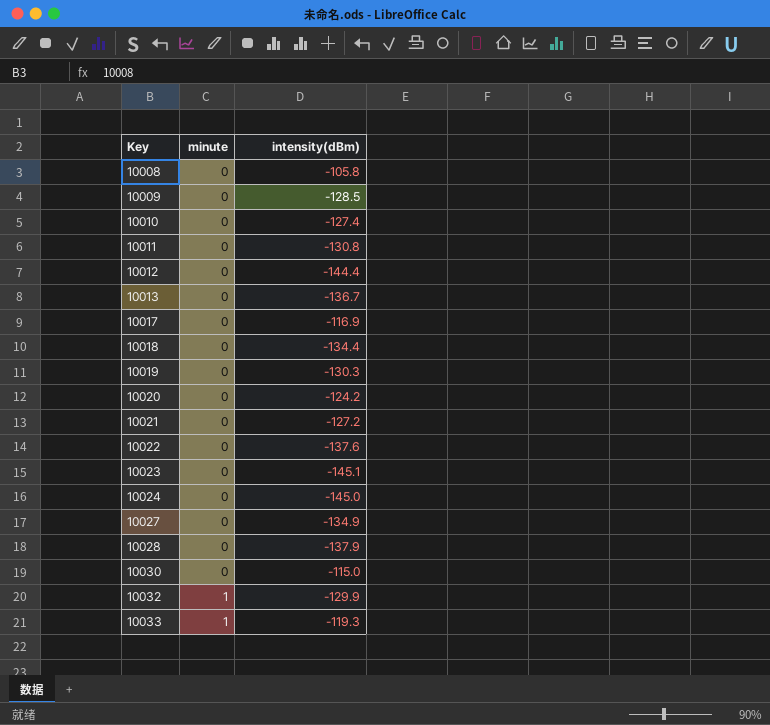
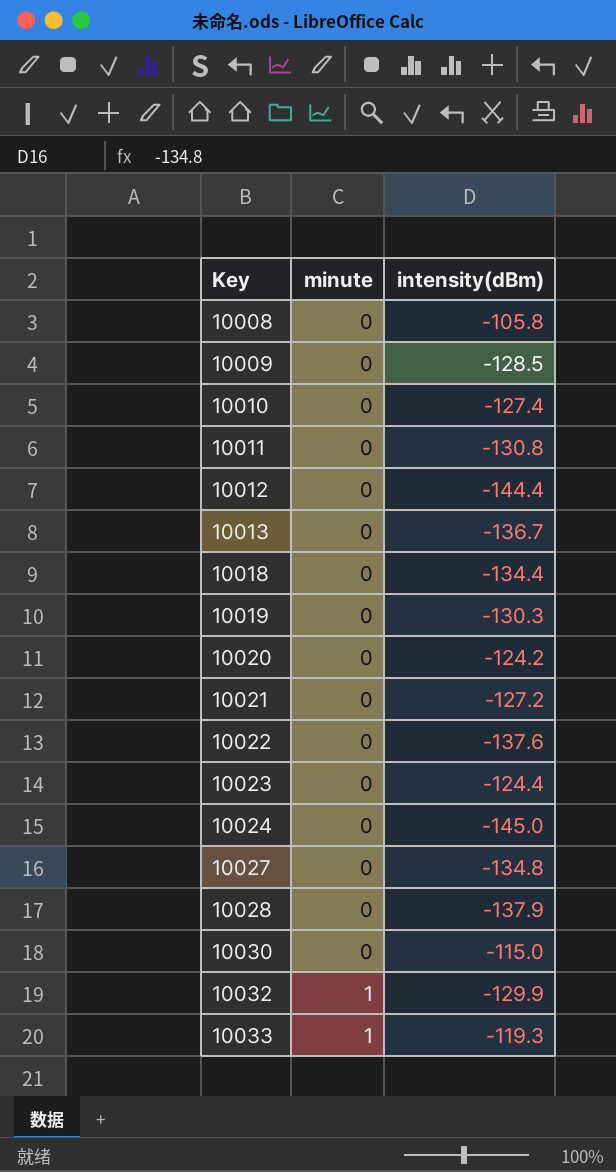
row 10017: 0 | -116.9 -> none
10023 | intensity(dBm): -145.1 -> -124.4
10027 | intensity(dBm): -134.9 -> -134.8

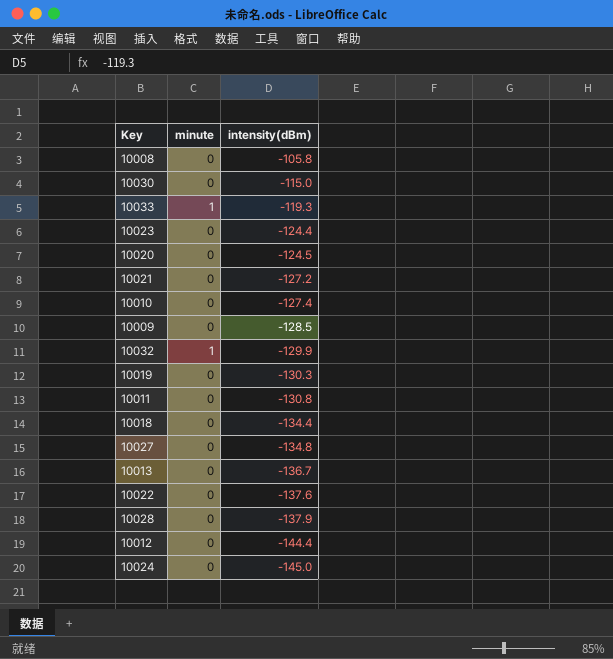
row order: Key ascending -> intensity(dBm) descending
10020 | intensity(dBm): -124.2 -> -124.5

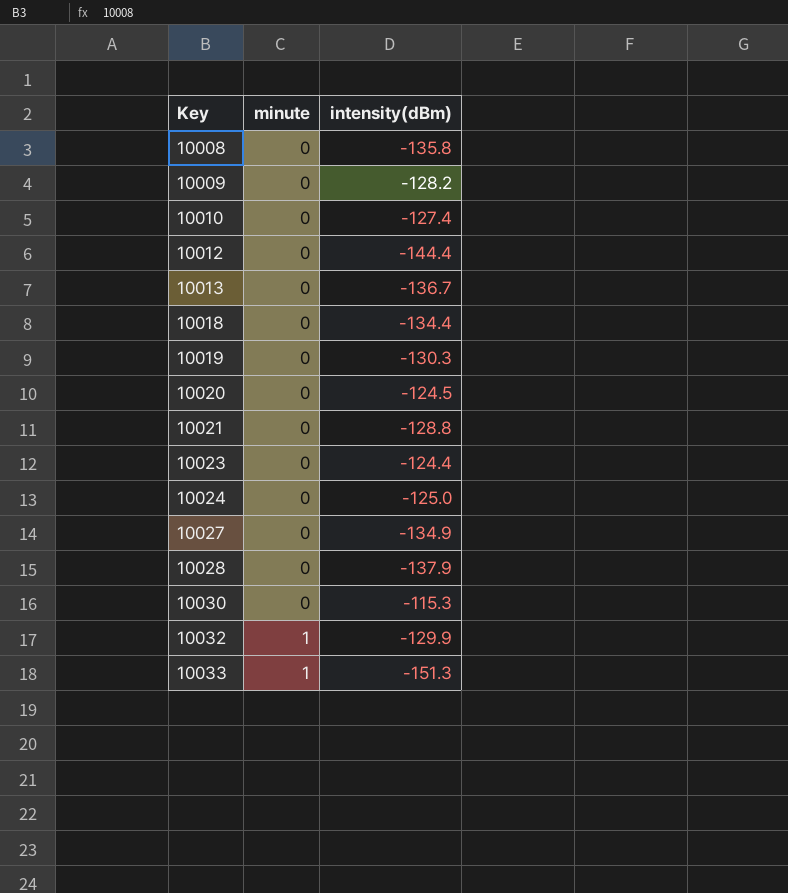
row order: intensity(dBm) descending -> Key ascending
row 10011: 0 | -130.8 -> none
row 10022: 0 | -137.6 -> none
10008 | intensity(dBm): -105.8 -> -135.8
10009 | intensity(dBm): -128.5 -> -128.2
10021 | intensity(dBm): -127.2 -> -128.8
10024 | intensity(dBm): -145.0 -> -125.0
10027 | intensity(dBm): -134.8 -> -134.9
10030 | intensity(dBm): -115.0 -> -115.3
10033 | intensity(dBm): -119.3 -> -151.3

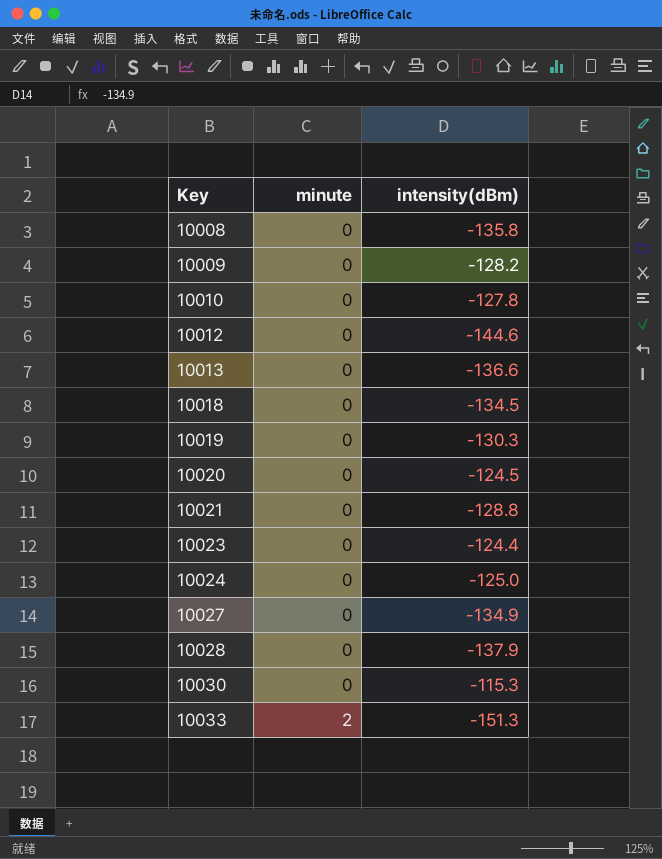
row 10032: 1 | -129.9 -> none
10010 | intensity(dBm): -127.4 -> -127.8
10012 | intensity(dBm): -144.4 -> -144.6
10013 | intensity(dBm): -136.7 -> -136.6
10018 | intensity(dBm): -134.4 -> -134.5
10033 | minute: 1 -> 2

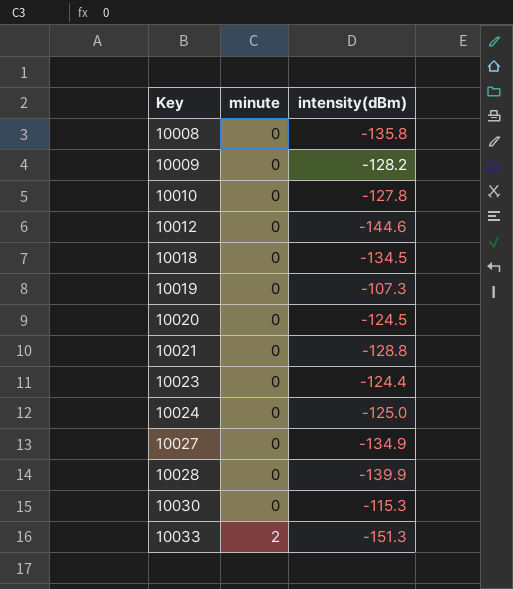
row 10013: 0 | -136.6 -> none
10019 | intensity(dBm): -130.3 -> -107.3
10028 | intensity(dBm): -137.9 -> -139.9

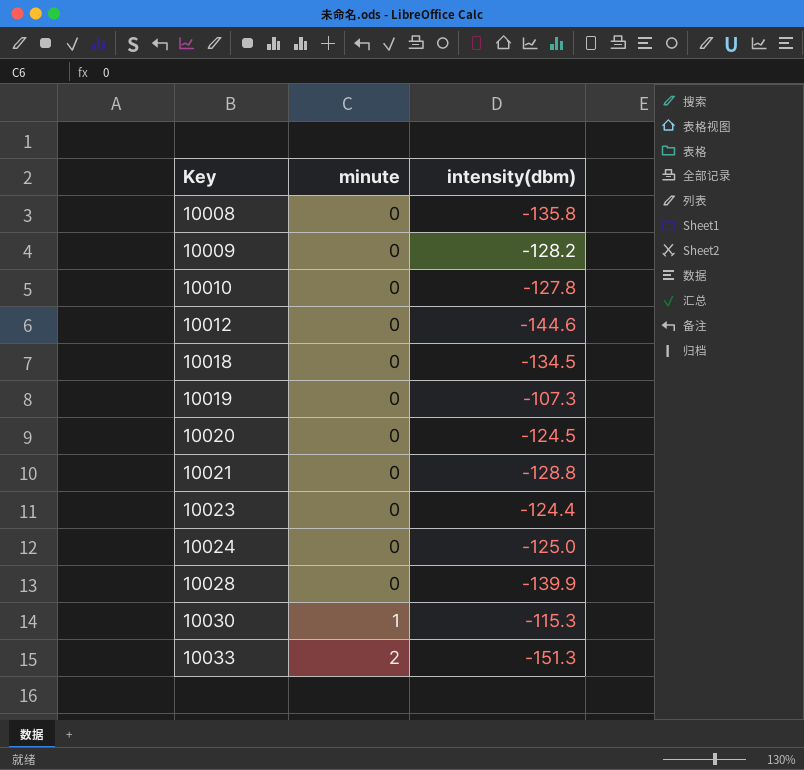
column name: intensity(dBm) -> intensity(dbm)
row 10027: 0 | -134.9 -> none
10030 | minute: 0 -> 1

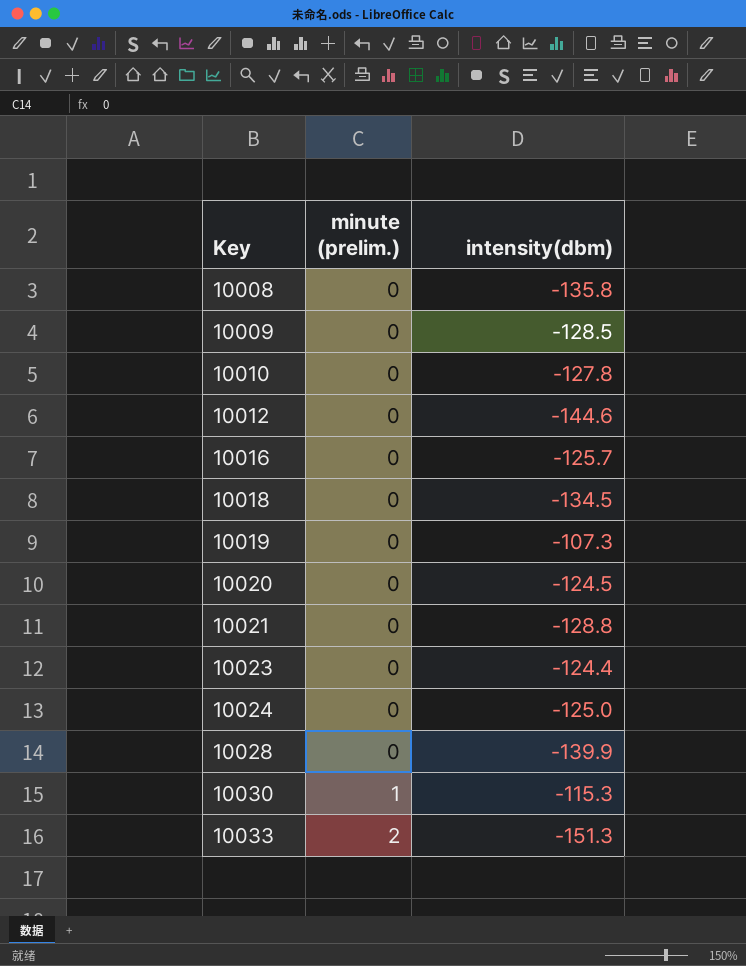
column name: minute -> minute (prelim.)
10009 | intensity(dbm): -128.2 -> -128.5
row 10016: none -> 0 | -125.7

